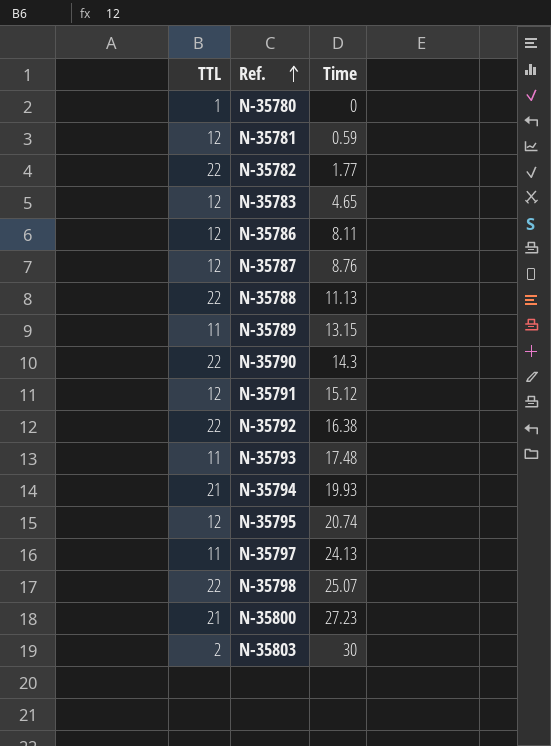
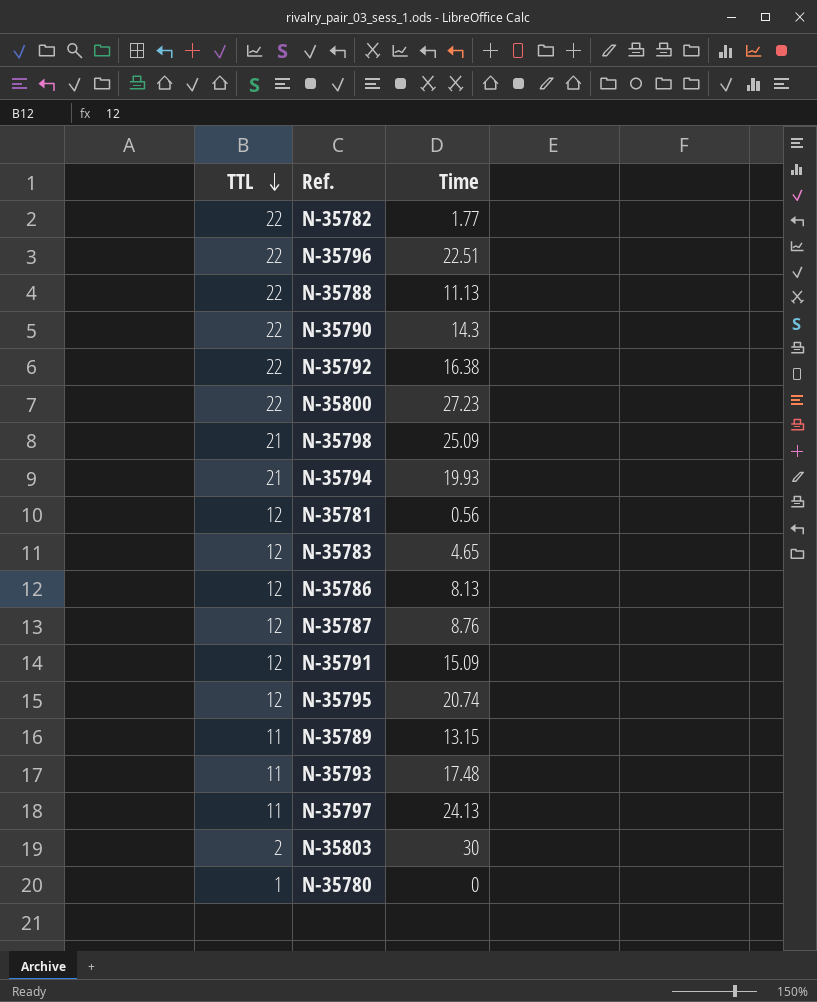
row order: Ref. ascending -> TTL descending
row N-35796: none -> 22 | 22.51
N-35800 | TTL: 21 -> 22
N-35798 | TTL: 22 -> 21
N-35798 | Time: 25.07 -> 25.09
N-35781 | Time: 0.59 -> 0.56
N-35786 | Time: 8.11 -> 8.13
N-35791 | Time: 15.12 -> 15.09

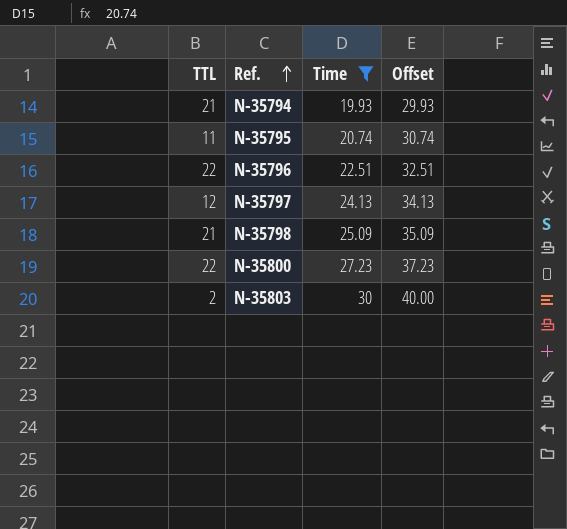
filter: none -> Time >= 19.93
row order: TTL descending -> Ref. ascending
column Offset | formula: none -> [Time] + 10
N-35795 | TTL: 12 -> 11
N-35797 | TTL: 11 -> 12

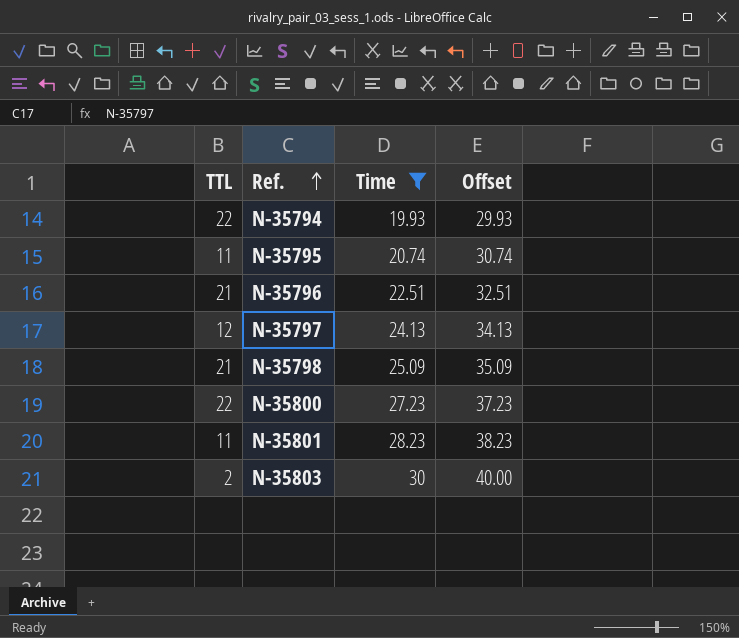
N-35794 | TTL: 21 -> 22
N-35796 | TTL: 22 -> 21
row N-35801: none -> 11 | 28.23 | 38.23

